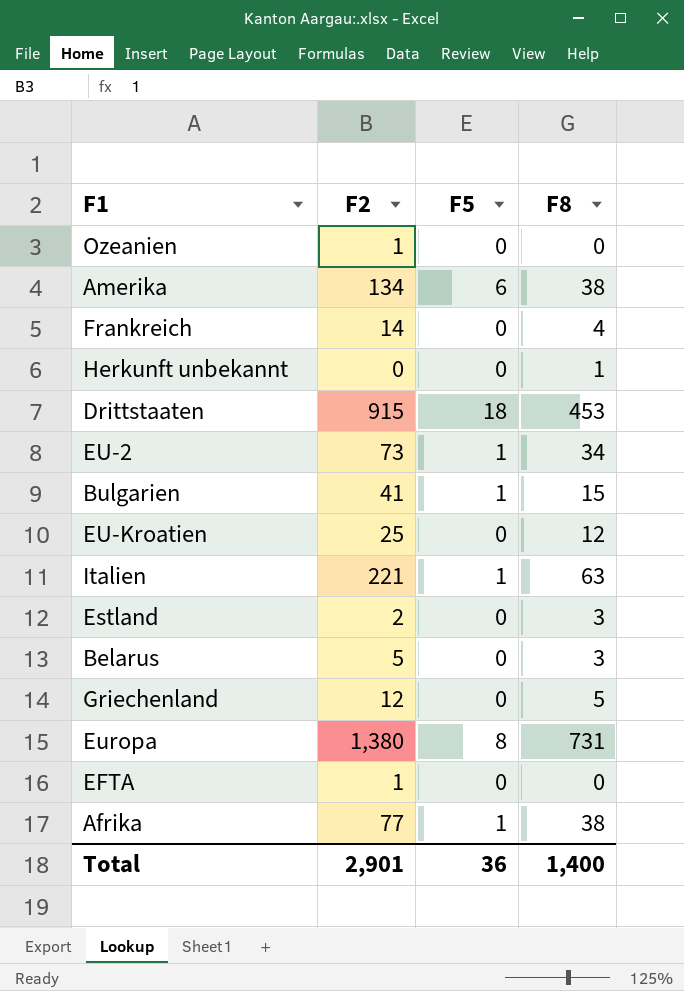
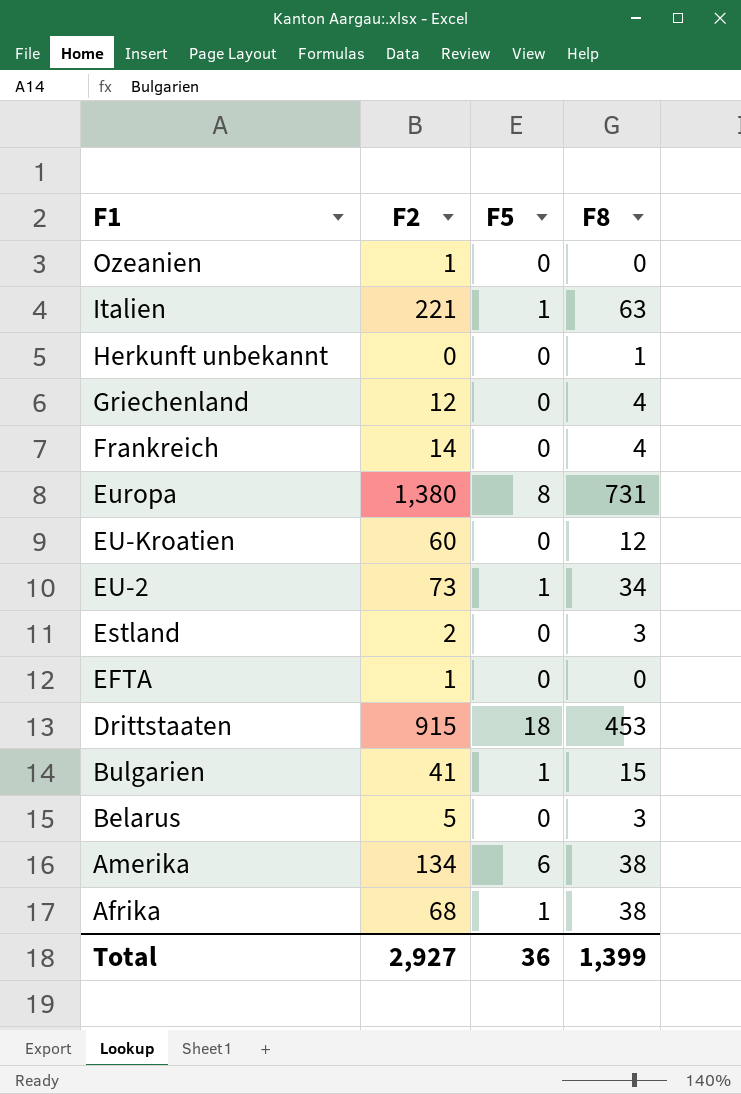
row order: none -> F1 descending
Griechenland | F8: 5 -> 4
EU-Kroatien | F2: 25 -> 60
Afrika | F2: 77 -> 68
Total | F2: 2,901 -> 2,927
Total | F8: 1,400 -> 1,399

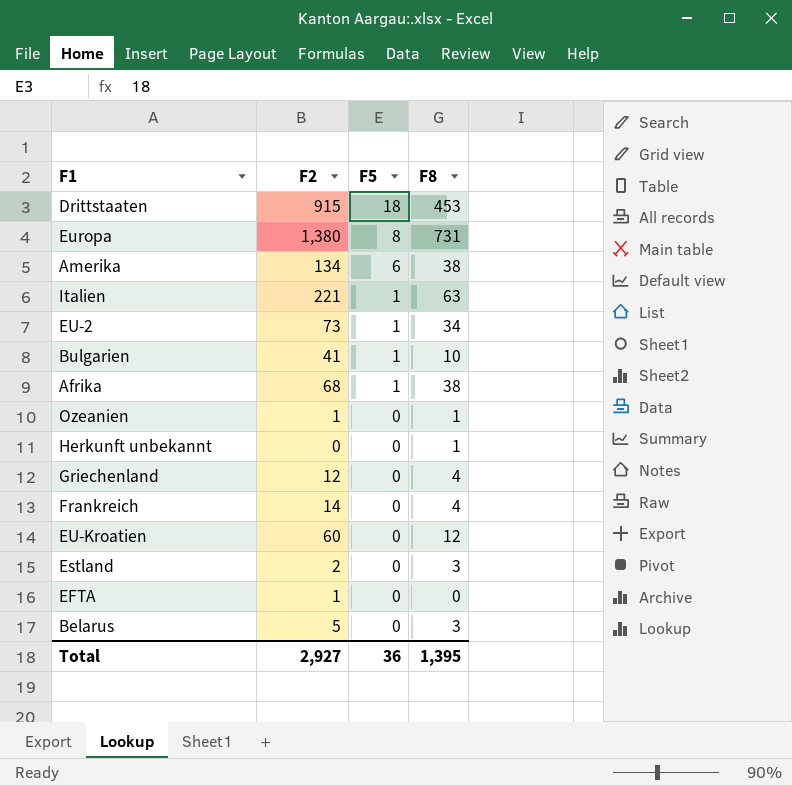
row order: F1 descending -> F5 descending
Bulgarien | F8: 15 -> 10
Ozeanien | F8: 0 -> 1
Total | F8: 1,399 -> 1,395

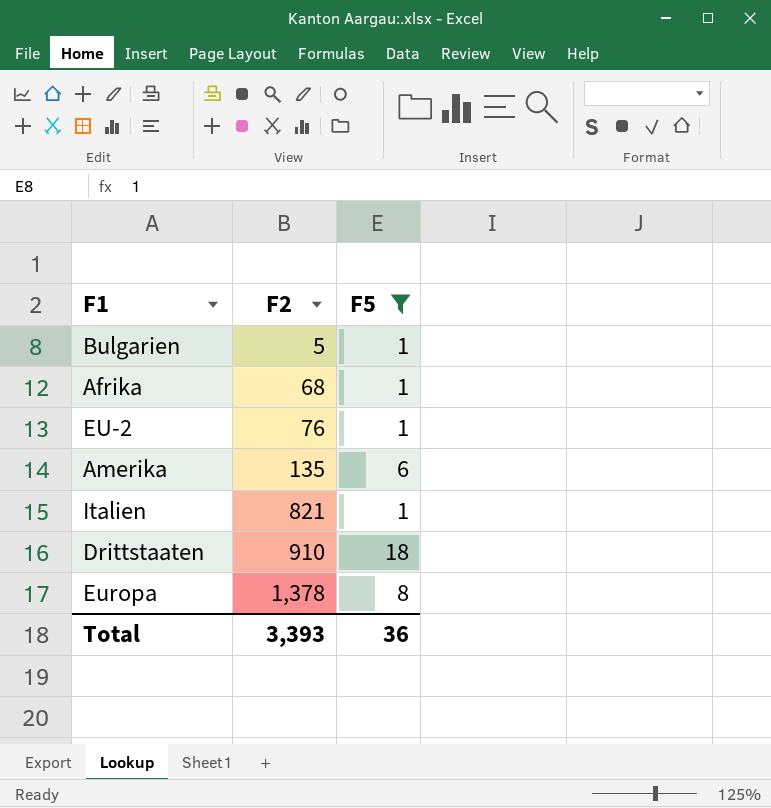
filter: none -> F5 != 0
row order: F5 descending -> F2 ascending
column F8 | position: 4 -> none
Bulgarien | F2: 41 -> 5
EU-2 | F2: 73 -> 76
Amerika | F2: 134 -> 135
Italien | F2: 221 -> 821
Drittstaaten | F2: 915 -> 910
Europa | F2: 1,380 -> 1,378
Total | F2: 2,927 -> 3,393

